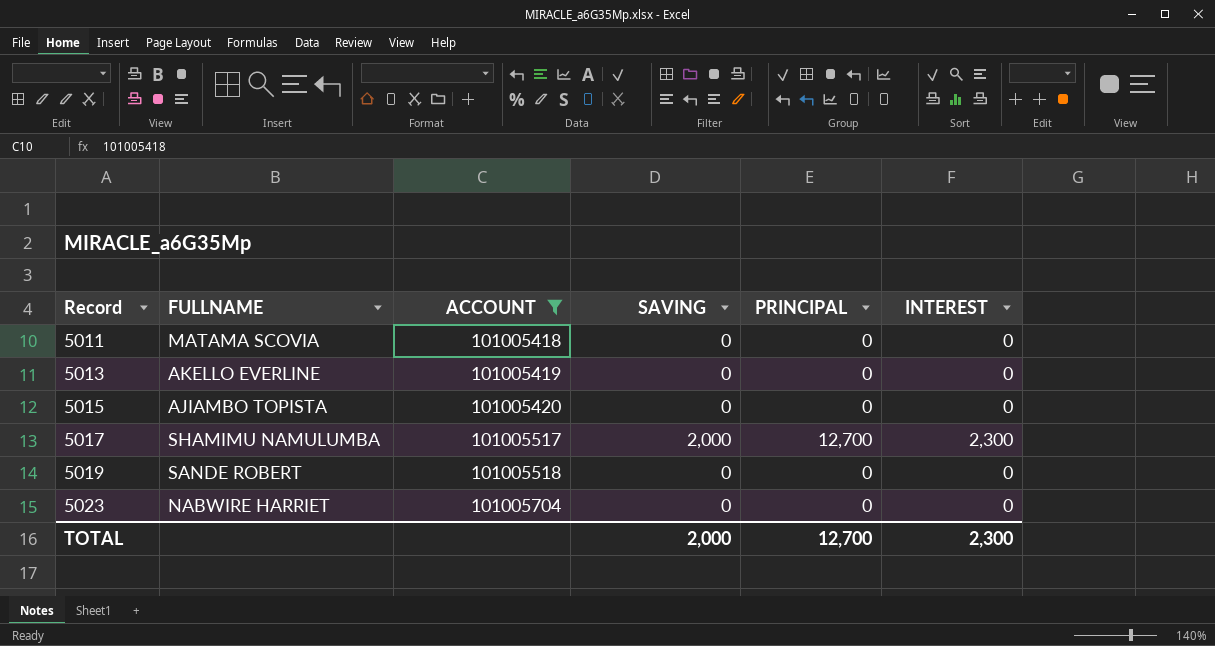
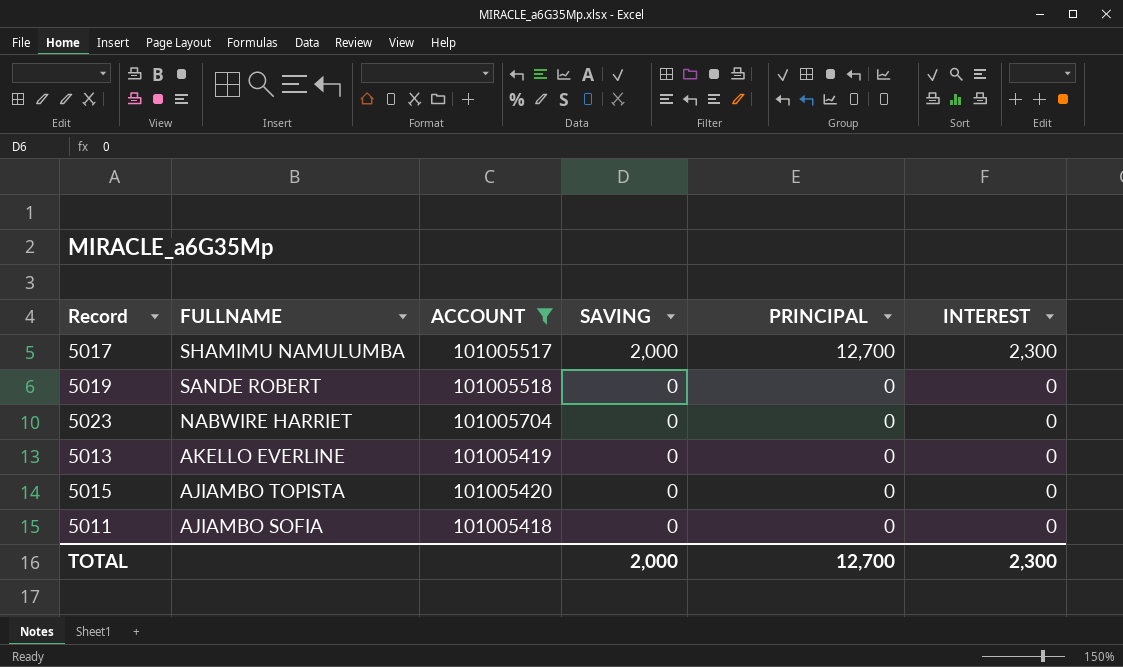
row order: Record ascending -> FULLNAME descending
5011 | FULLNAME: MATAMA SCOVIA -> AJIAMBO SOFIA

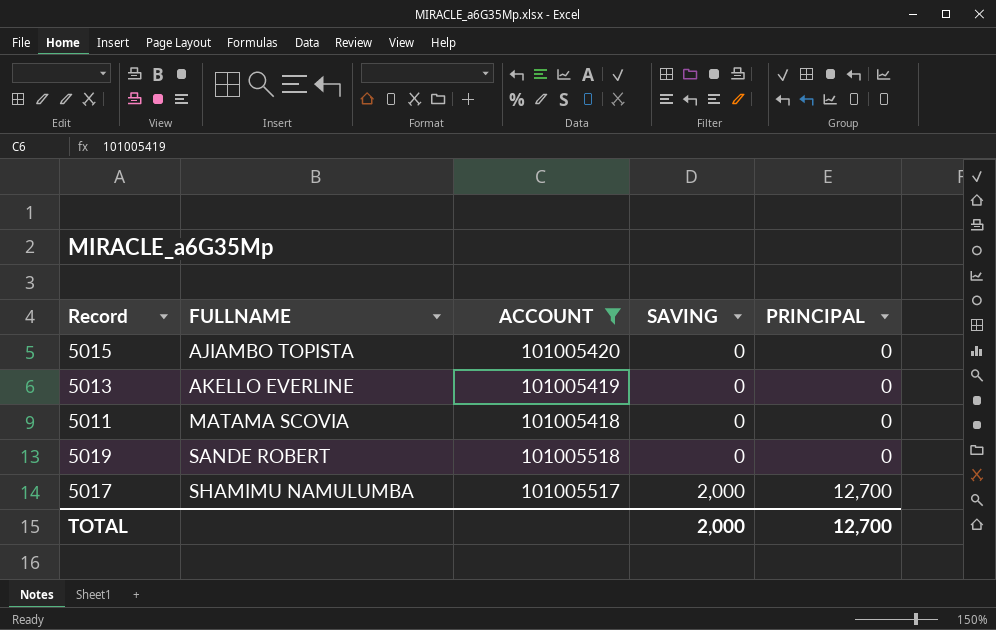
row order: FULLNAME descending -> FULLNAME ascending
column INTEREST | position: 6 -> none
row 5023: NABWIRE HARRIET | 101005704 | 0 | 0 | 0 -> none
5011 | FULLNAME: AJIAMBO SOFIA -> MATAMA SCOVIA

